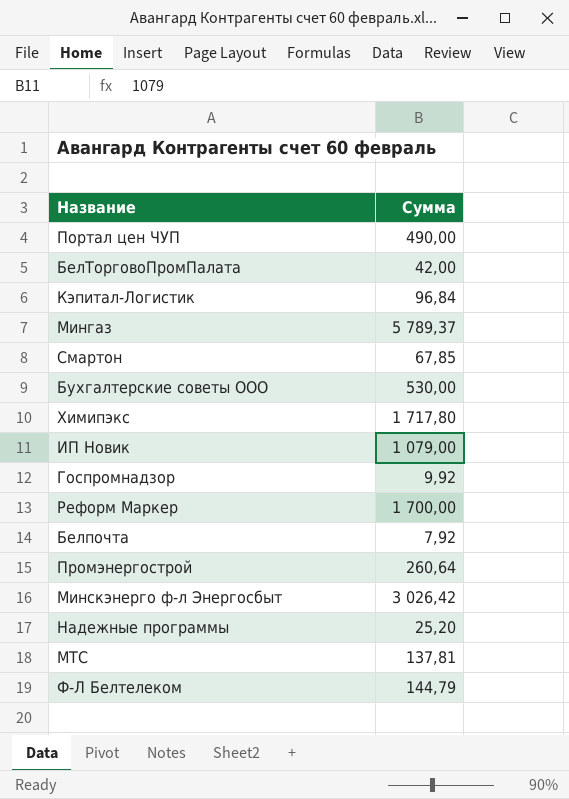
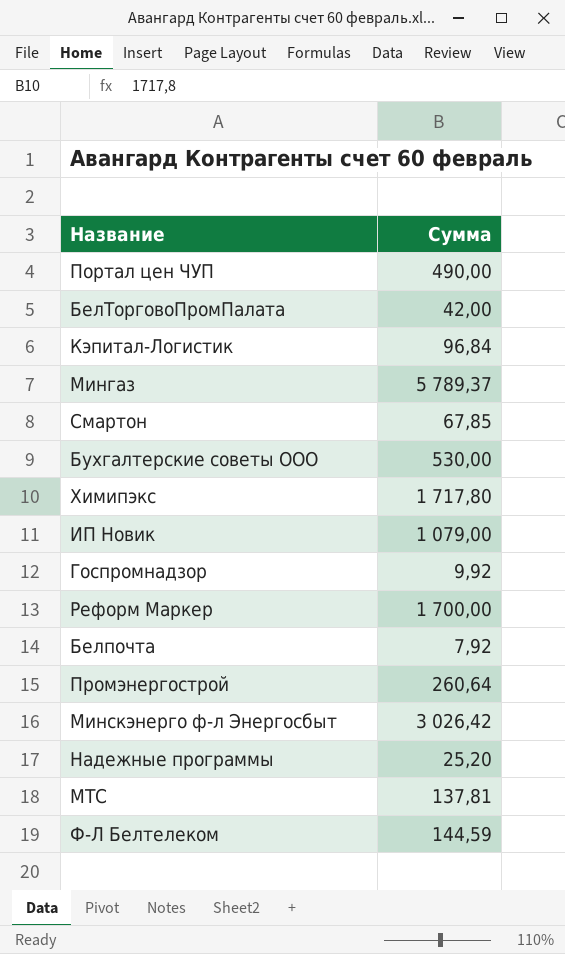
Ф-Л Белтелеком | Сумма: 144,79 -> 144,59

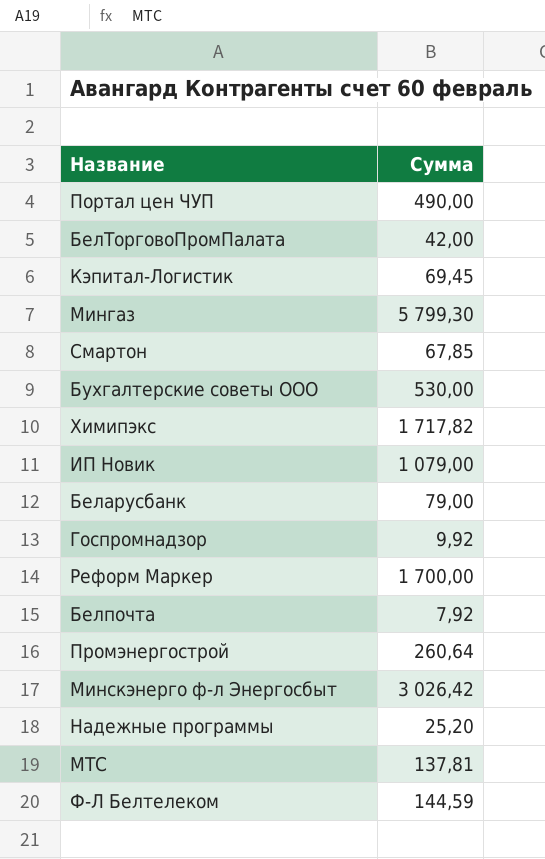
Кэпитал-Логистик | Сумма: 96,84 -> 69,45
Мингаз | Сумма: 5 789,37 -> 5 799,30
Химипэкс | Сумма: 1 717,80 -> 1 717,82
row Беларусбанк: none -> 79,00

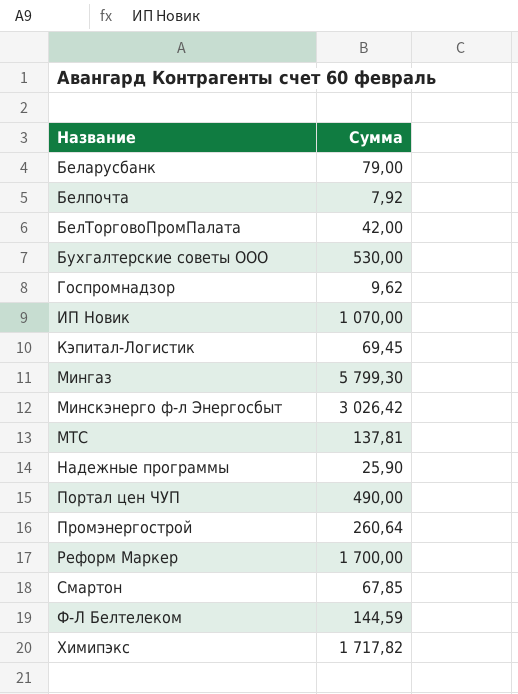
row order: none -> Название ascending
Госпромнадзор | Сумма: 9,92 -> 9,62
ИП Новик | Сумма: 1 079,00 -> 1 070,00
Надежные программы | Сумма: 25,20 -> 25,90

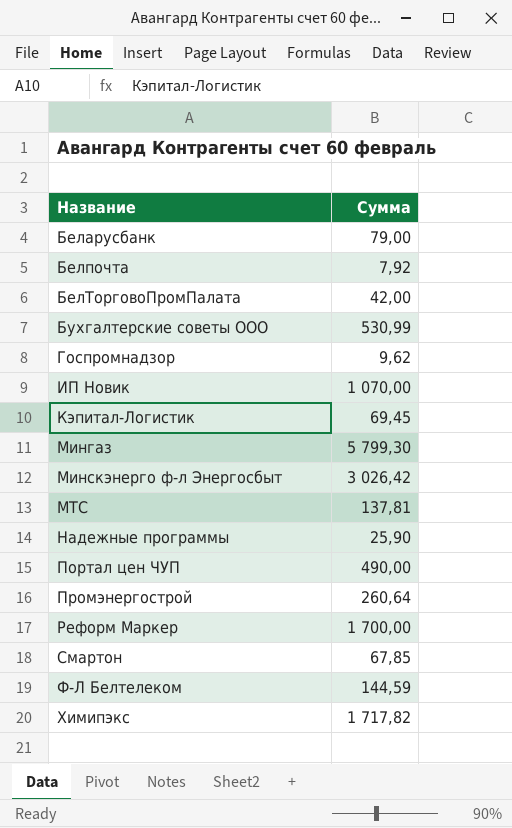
Бухгалтерские советы ООО | Сумма: 530,00 -> 530,99

